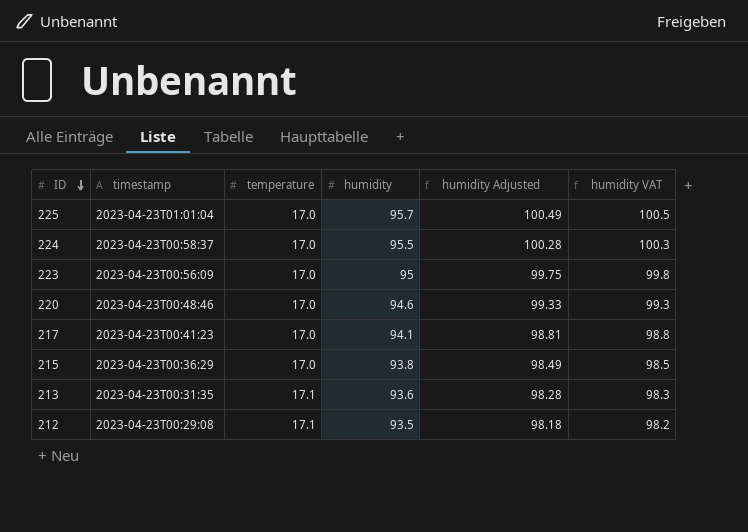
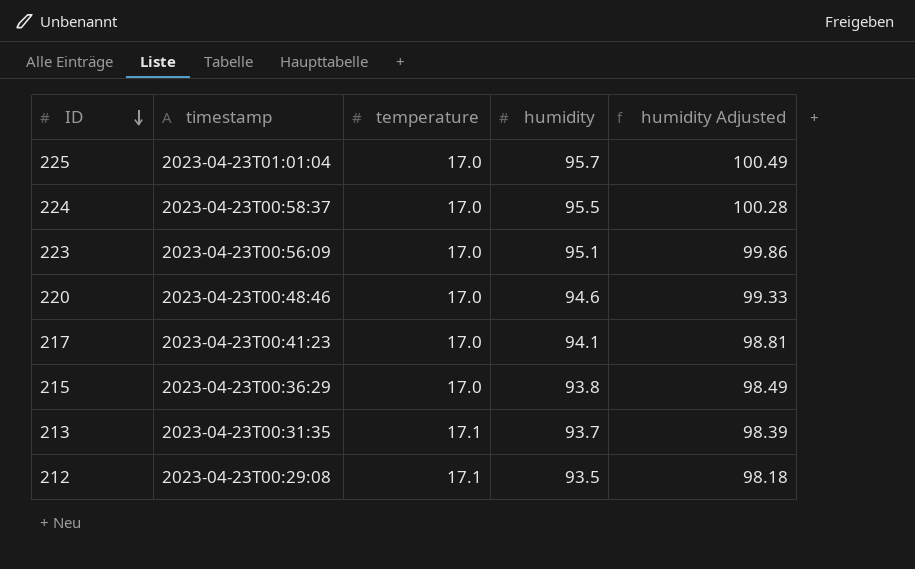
column humidity VAT | formula: [humidity] * 1.05 -> none
223 | humidity: 95 -> 95.1
223 | humidity Adjusted: 99.75 -> 99.86
213 | humidity: 93.6 -> 93.7
213 | humidity Adjusted: 98.28 -> 98.39

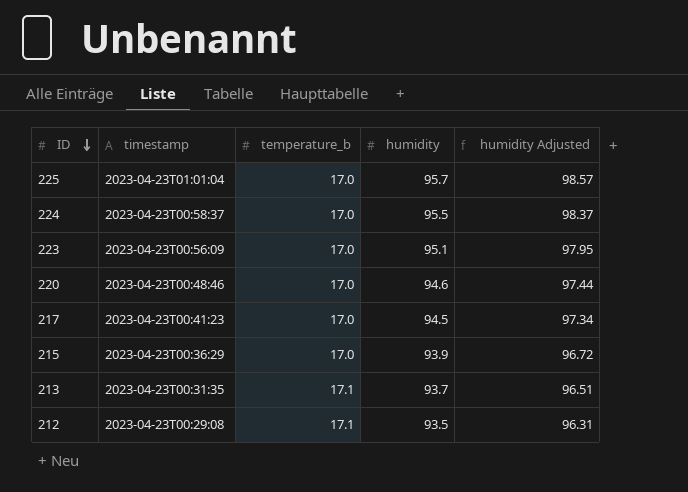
column name: temperature -> temperature_b
column humidity Adjusted | formula: [humidity] * 1.05 -> [humidity] * 1.03
217 | humidity: 94.1 -> 94.5
215 | humidity: 93.8 -> 93.9

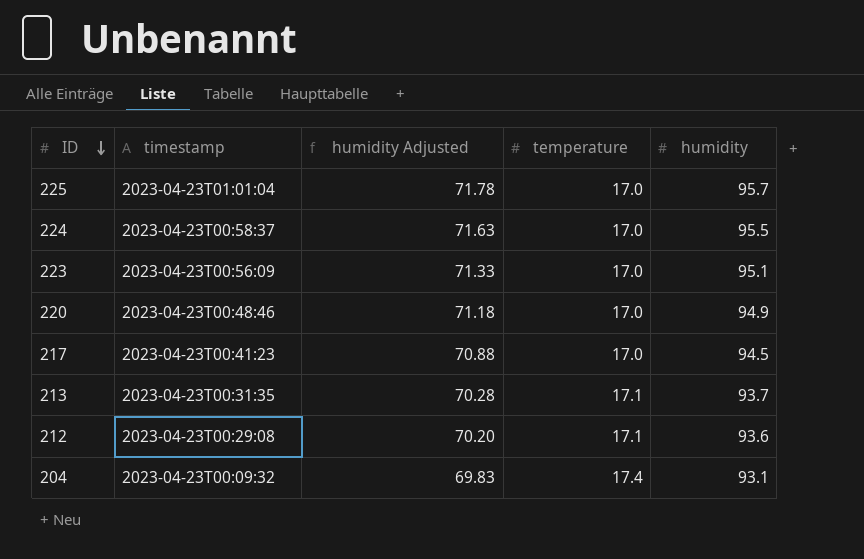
column humidity Adjusted | formula: [humidity] * 1.03 -> [humidity] * 0.75
column humidity Adjusted | position: 5 -> 3
column name: temperature_b -> temperature
row 215: 2023-04-23T00:36:29 | 17.0 | 93.9 | 96.72 -> none
220 | humidity: 94.6 -> 94.9
212 | humidity: 93.5 -> 93.6
row 204: none -> 2023-04-23T00:09:32 | 69.83 | 17.4 | 93.1

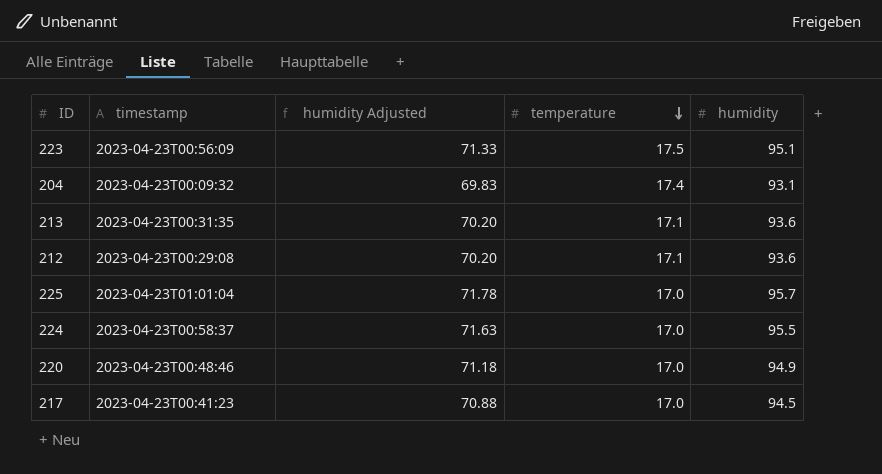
row order: ID descending -> temperature descending
223 | temperature: 17.0 -> 17.5
213 | humidity Adjusted: 70.28 -> 70.20
213 | humidity: 93.7 -> 93.6

